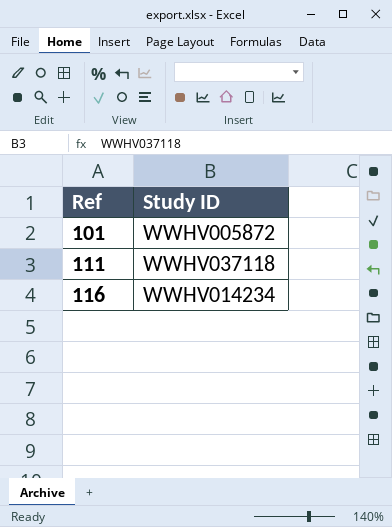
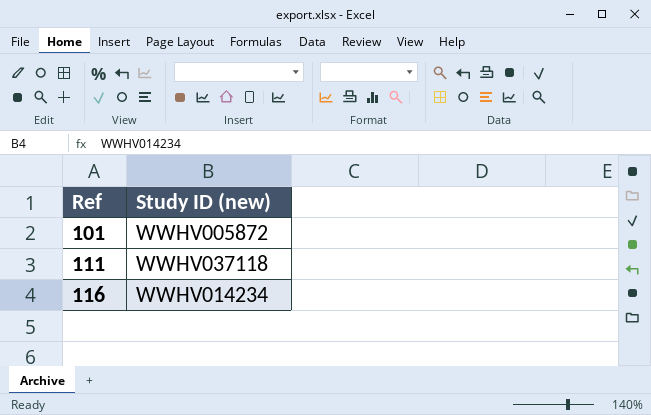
column name: Study ID -> Study ID (new)

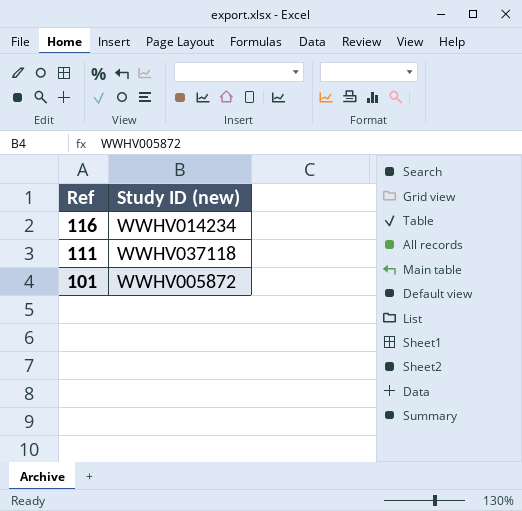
row order: Ref ascending -> Ref descending

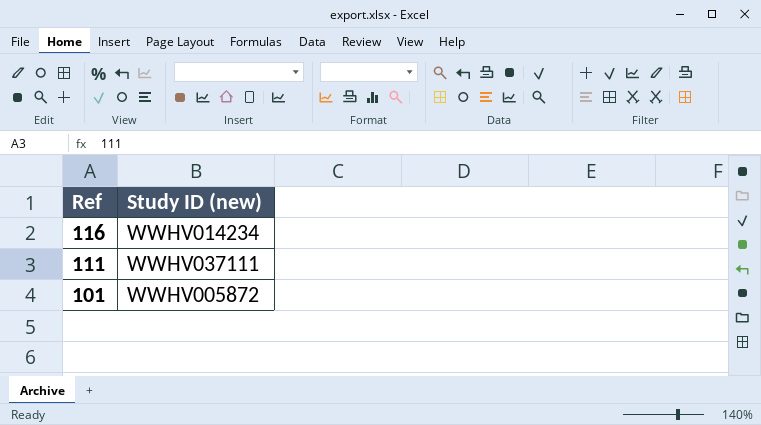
111 | Study ID (new): WWHV037118 -> WWHV037111

